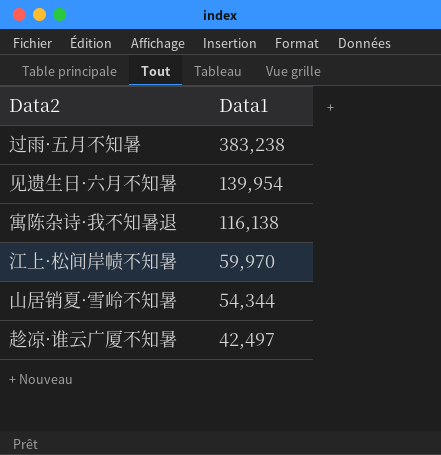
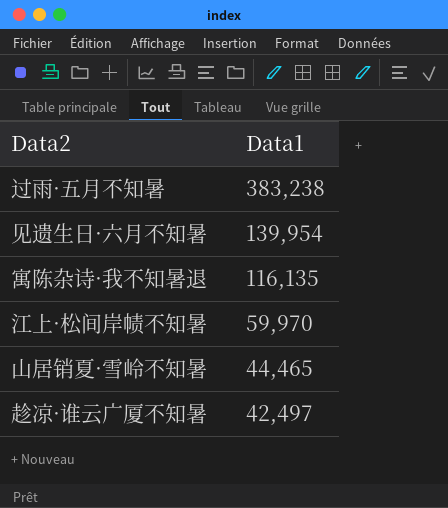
寓陈杂诗·我不知暑退 | Data1: 116,138 -> 116,135
山居销夏·雪岭不知暑 | Data1: 54,344 -> 44,465

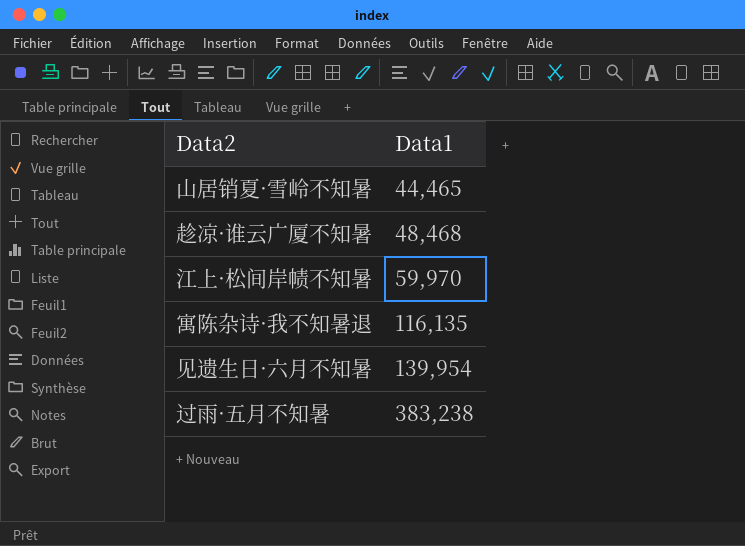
row order: Data1 descending -> Data1 ascending
趁凉·谁云广厦不知暑 | Data1: 42,497 -> 48,468

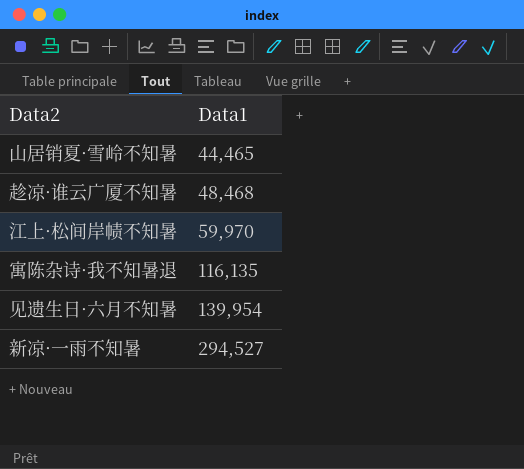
row 过雨·五月不知暑: 383,238 -> none
row 新凉·一雨不知暑: none -> 294,527

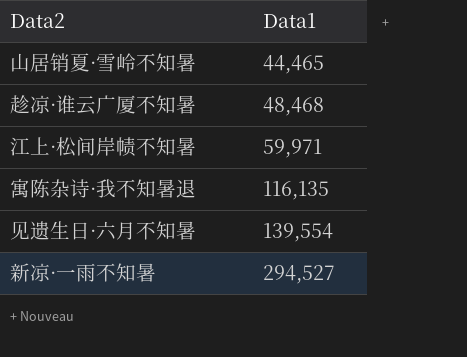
江上·松间岸帻不知暑 | Data1: 59,970 -> 59,971
见遗生日·六月不知暑 | Data1: 139,954 -> 139,554

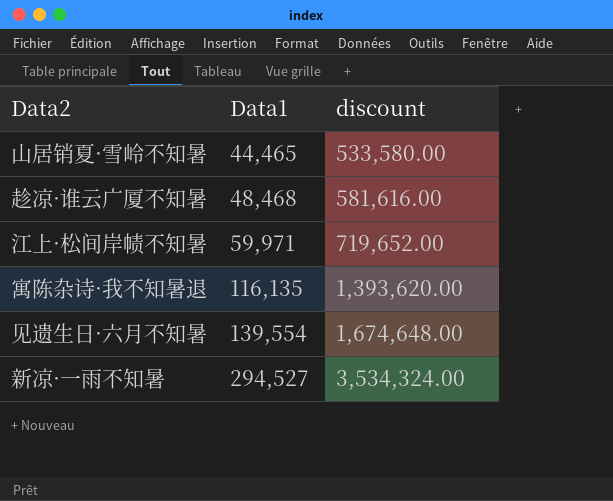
column discount | formula: none -> [Data1] * 12

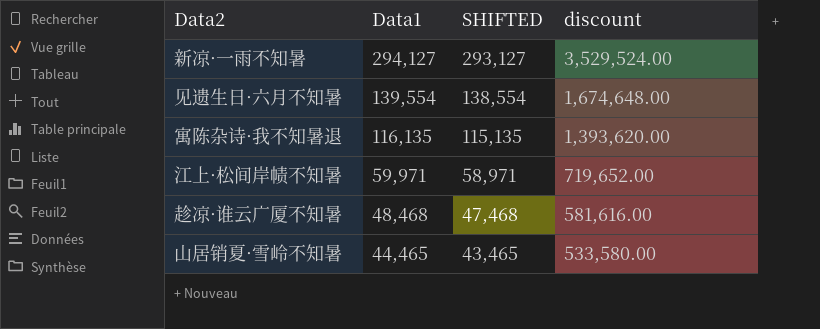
row order: Data1 ascending -> Data1 descending
column SHIFTED | formula: none -> [Data1] - 1000
新凉·一雨不知暑 | Data1: 294,527 -> 294,127
新凉·一雨不知暑 | discount: 3,534,324.00 -> 3,529,524.00

